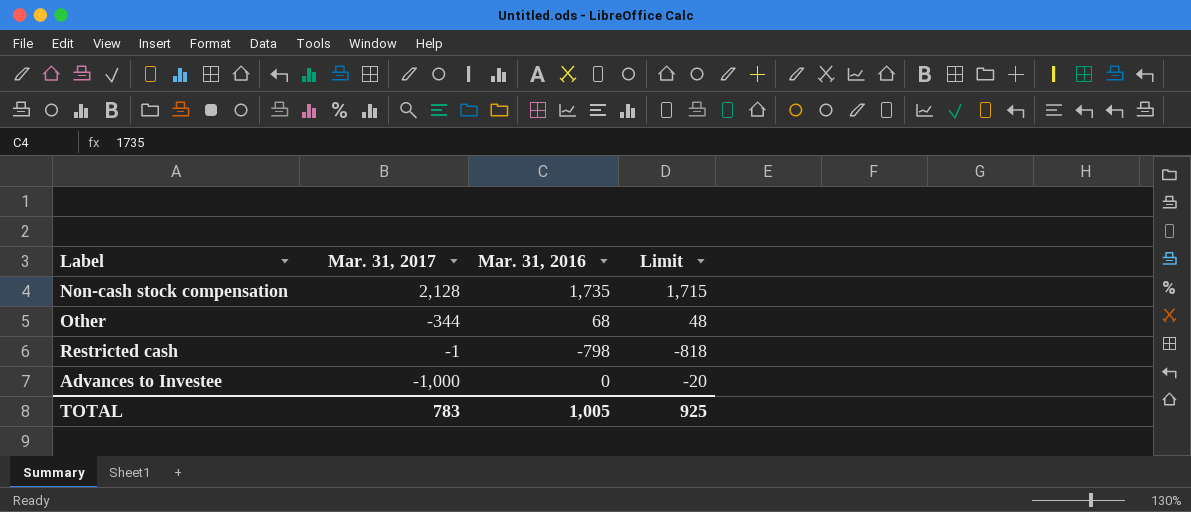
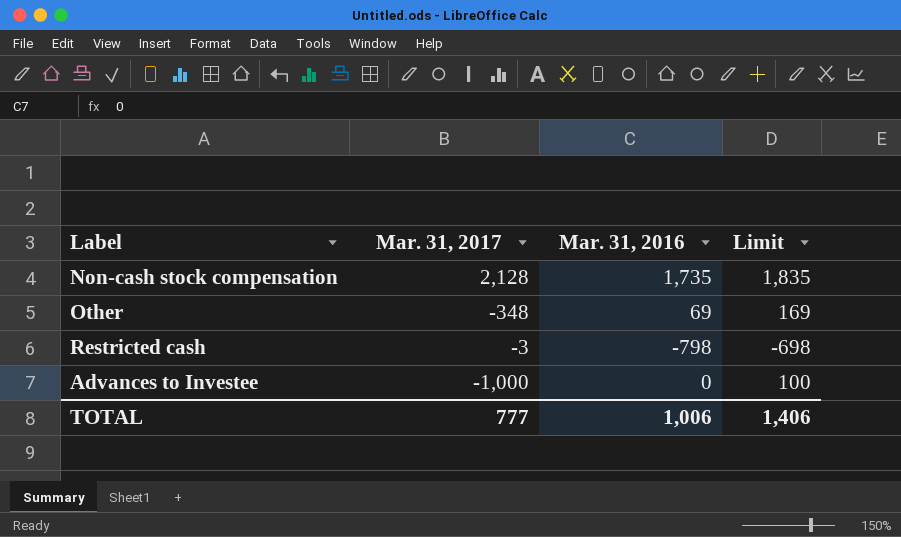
column Limit | formula: [Mar. 31, 2016] - 20 -> [Mar. 31, 2016] + 100
Other | Mar. 31, 2017: -344 -> -348
Other | Mar. 31, 2016: 68 -> 69
Restricted cash | Mar. 31, 2017: -1 -> -3
TOTAL | Mar. 31, 2017: 783 -> 777
TOTAL | Mar. 31, 2016: 1,005 -> 1,006
TOTAL | Limit: 925 -> 1,406

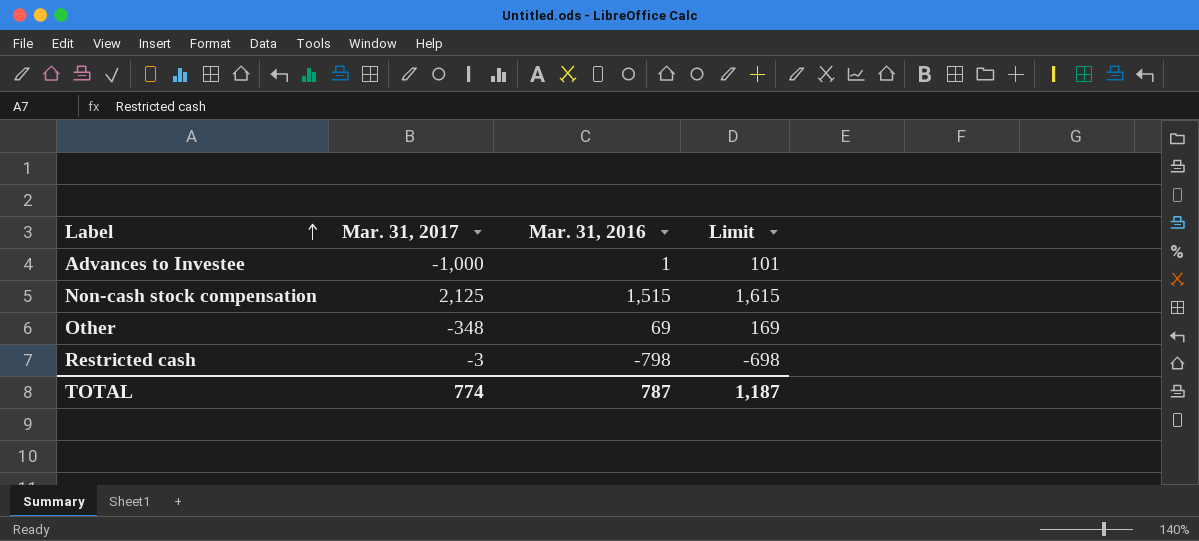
row order: none -> Label ascending
Advances to Investee | Mar. 31, 2016: 0 -> 1
Advances to Investee | Limit: 100 -> 101
Non-cash stock compensation | Mar. 31, 2017: 2,128 -> 2,125
Non-cash stock compensation | Mar. 31, 2016: 1,735 -> 1,515
Non-cash stock compensation | Limit: 1,835 -> 1,615
TOTAL | Mar. 31, 2017: 777 -> 774
TOTAL | Mar. 31, 2016: 1,006 -> 787
TOTAL | Limit: 1,406 -> 1,187

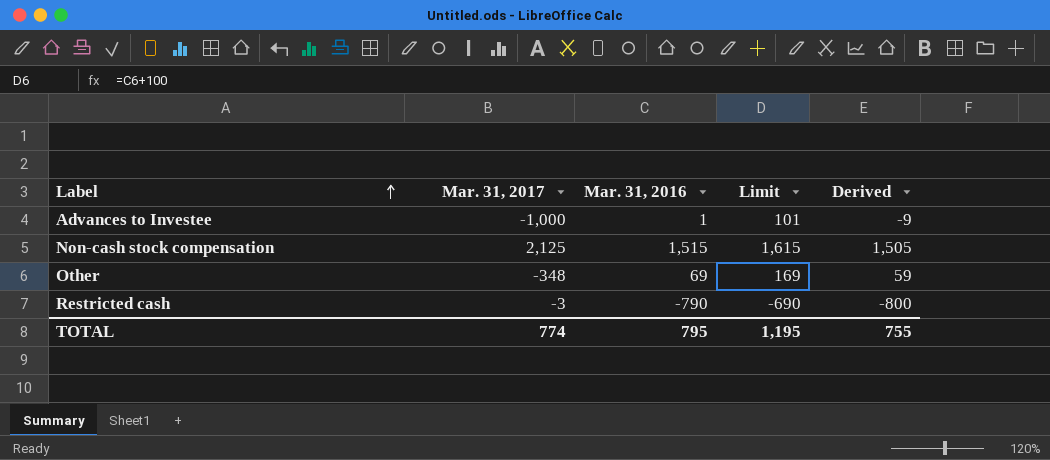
column Derived | formula: none -> [Mar. 31, 2016] - 10
Restricted cash | Mar. 31, 2016: -798 -> -790
Restricted cash | Limit: -698 -> -690
TOTAL | Mar. 31, 2016: 787 -> 795
TOTAL | Limit: 1,187 -> 1,195

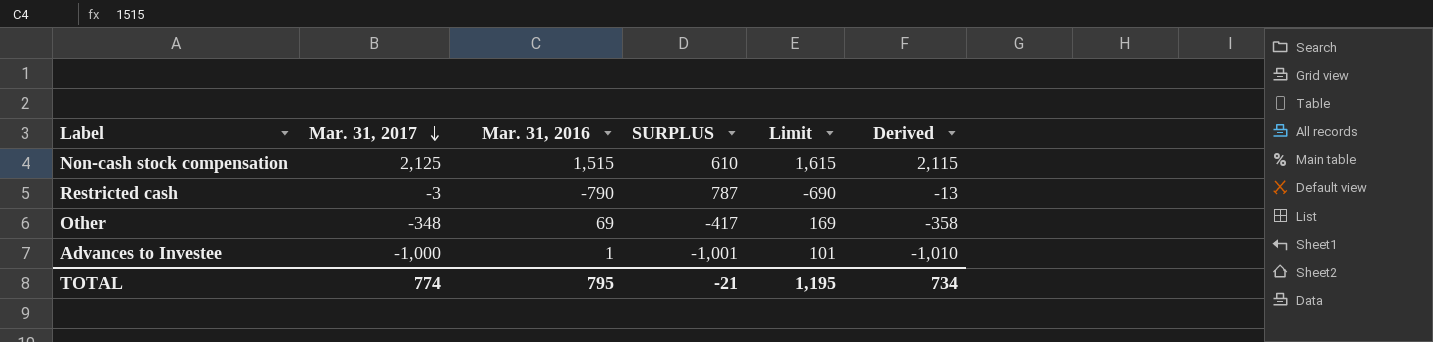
row order: Label ascending -> Mar. 31, 2017 descending
column SURPLUS | formula: none -> [Mar. 31, 2017] - [Mar. 31, 2016]
column Derived | formula: [Mar. 31, 2016] - 10 -> [Mar. 31, 2017] - 10
TOTAL | Derived: 755 -> 734

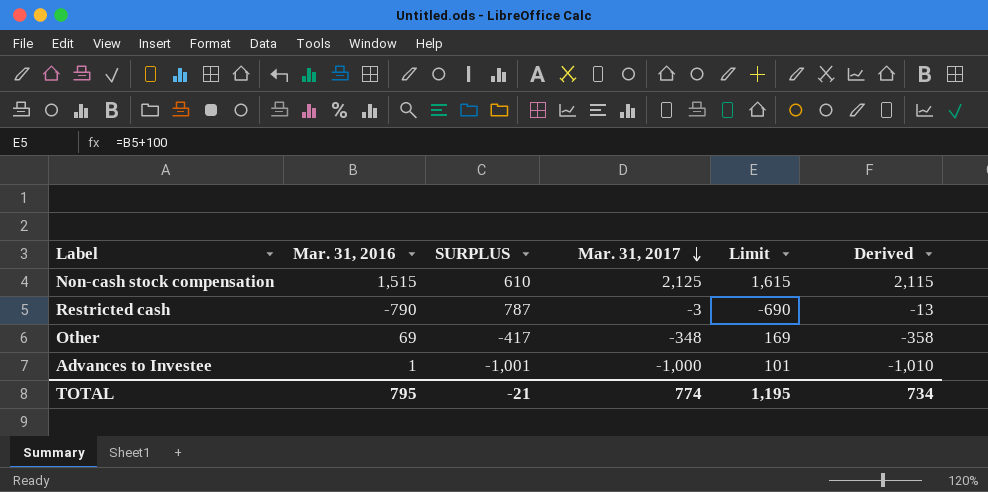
column Mar. 31, 2017 | position: 2 -> 4

